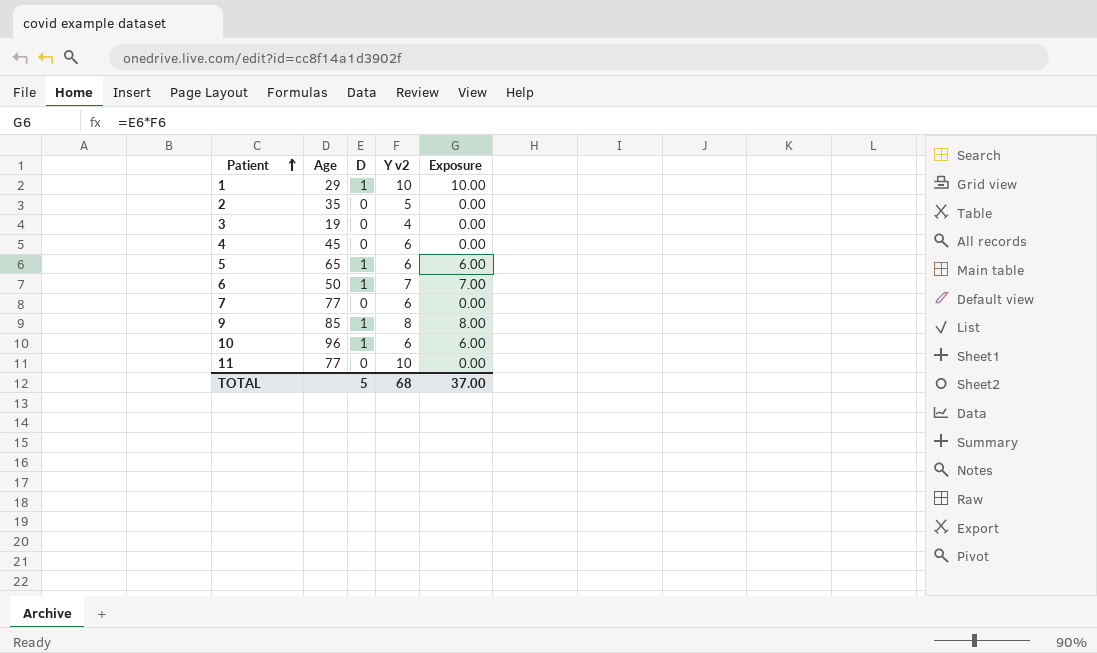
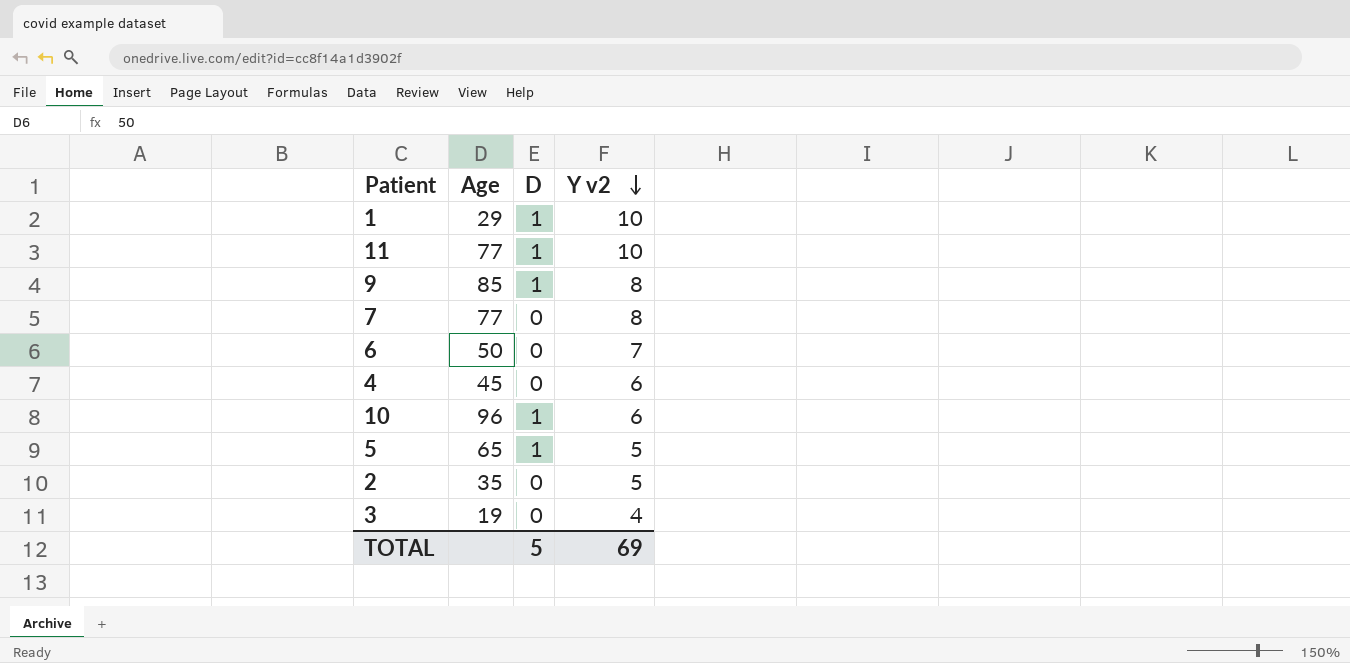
row order: Patient ascending -> Y v2 descending
column Exposure | formula: [D] * [Y v2] -> none
11 | D: 0 -> 1
7 | Y v2: 6 -> 8
6 | D: 1 -> 0
5 | Y v2: 6 -> 5
TOTAL | Y v2: 68 -> 69

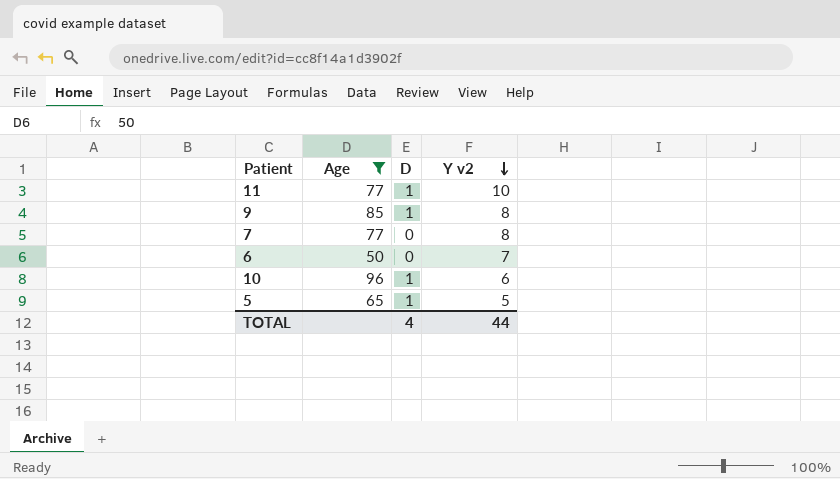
filter: none -> Age >= 50
TOTAL | D: 5 -> 4
TOTAL | Y v2: 69 -> 44

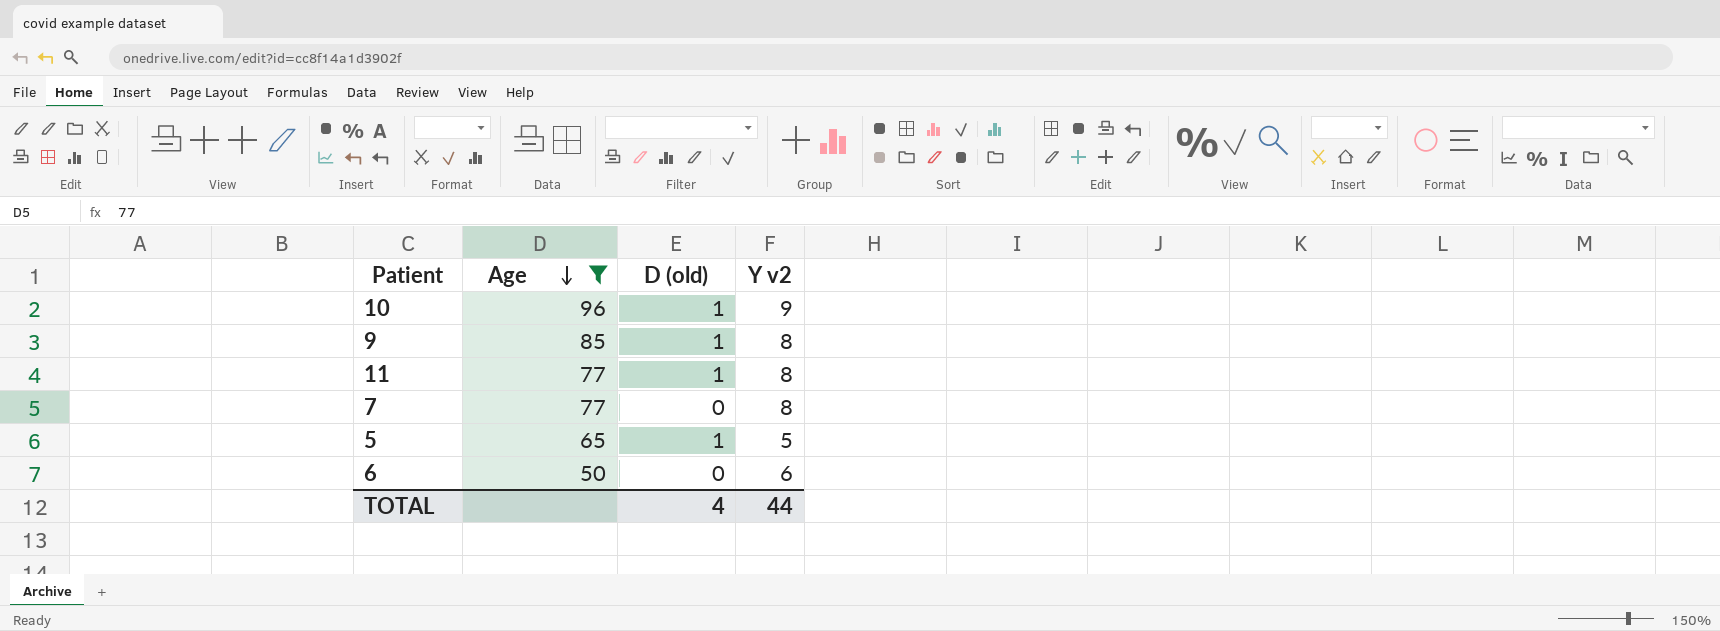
row order: Y v2 descending -> Age descending
column name: D -> D (old)
10 | Y v2: 6 -> 9
11 | Y v2: 10 -> 8
6 | Y v2: 7 -> 6

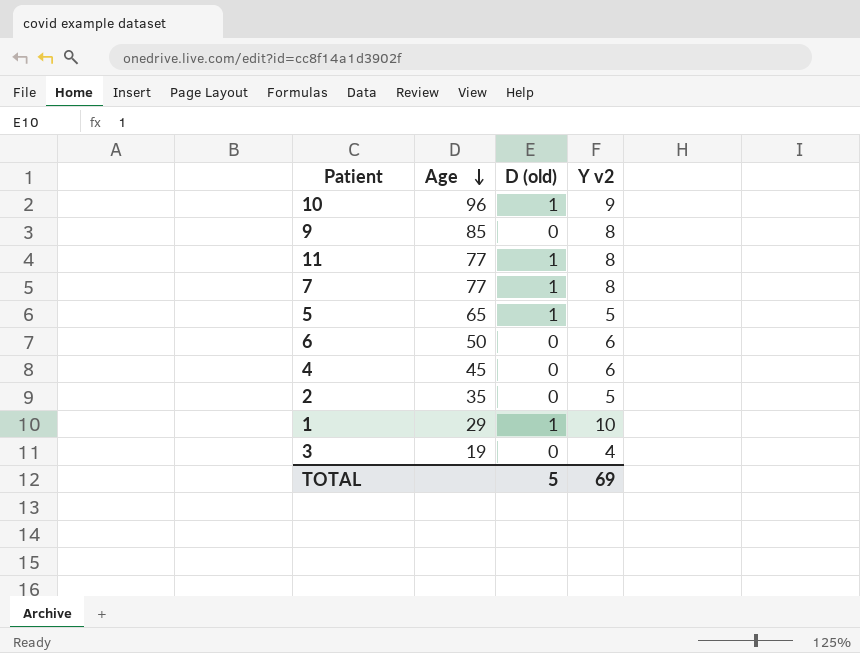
filter: Age >= 50 -> none
9 | D (old): 1 -> 0
7 | D (old): 0 -> 1
TOTAL | D (old): 4 -> 5
TOTAL | Y v2: 44 -> 69

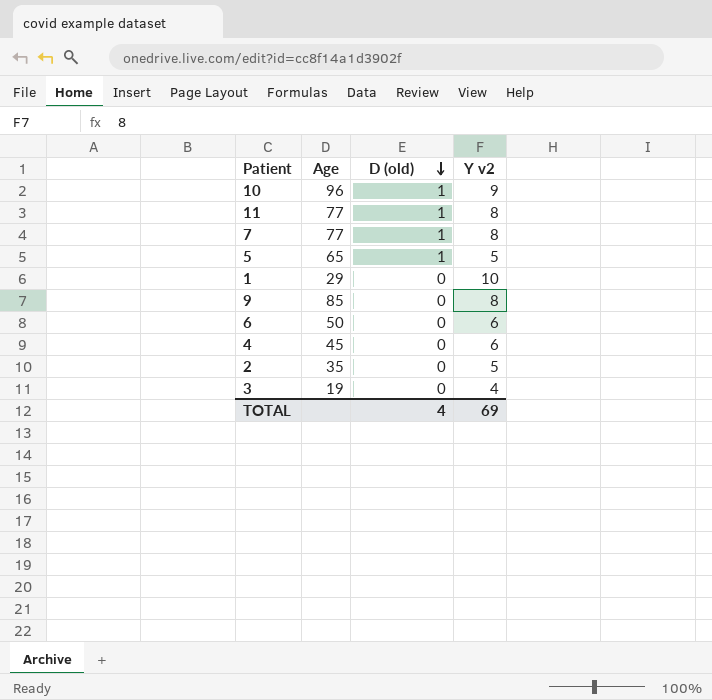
row order: Age descending -> D (old) descending
1 | D (old): 1 -> 0
TOTAL | D (old): 5 -> 4

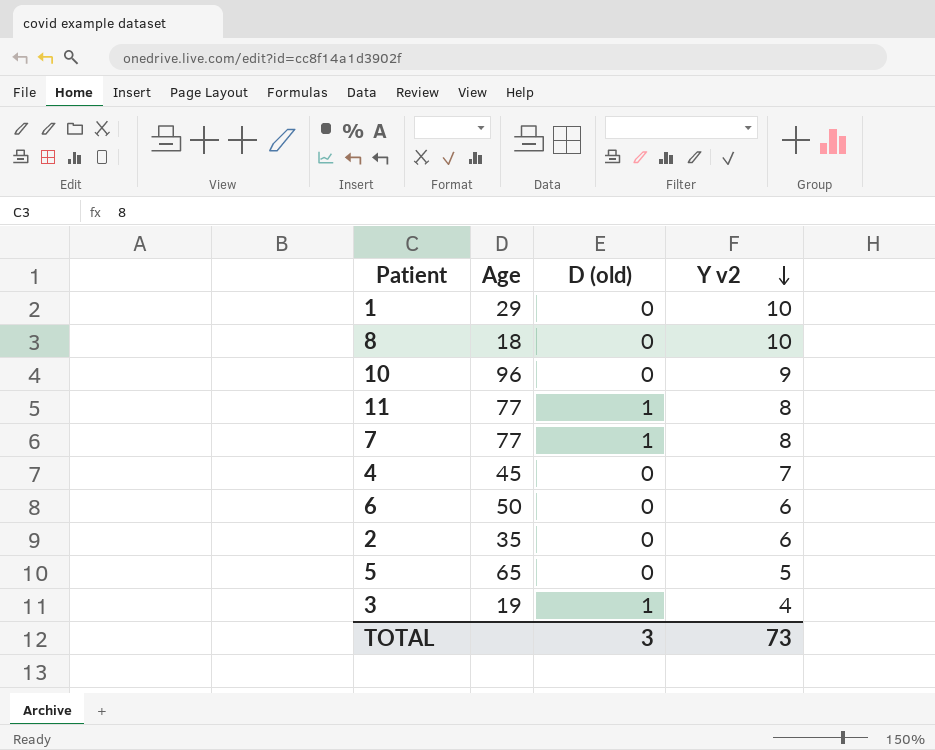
row order: D (old) descending -> Y v2 descending
row 9: 85 | 0 | 8 -> none
row 8: none -> 18 | 0 | 10
10 | D (old): 1 -> 0
4 | Y v2: 6 -> 7
2 | Y v2: 5 -> 6
5 | D (old): 1 -> 0
3 | D (old): 0 -> 1
TOTAL | D (old): 4 -> 3
TOTAL | Y v2: 69 -> 73

